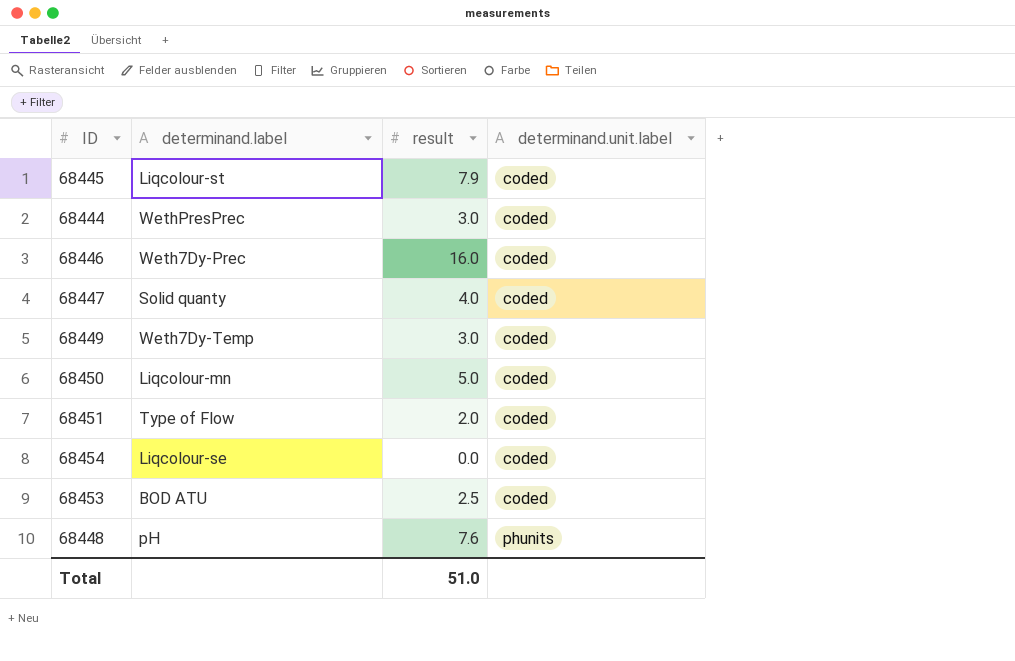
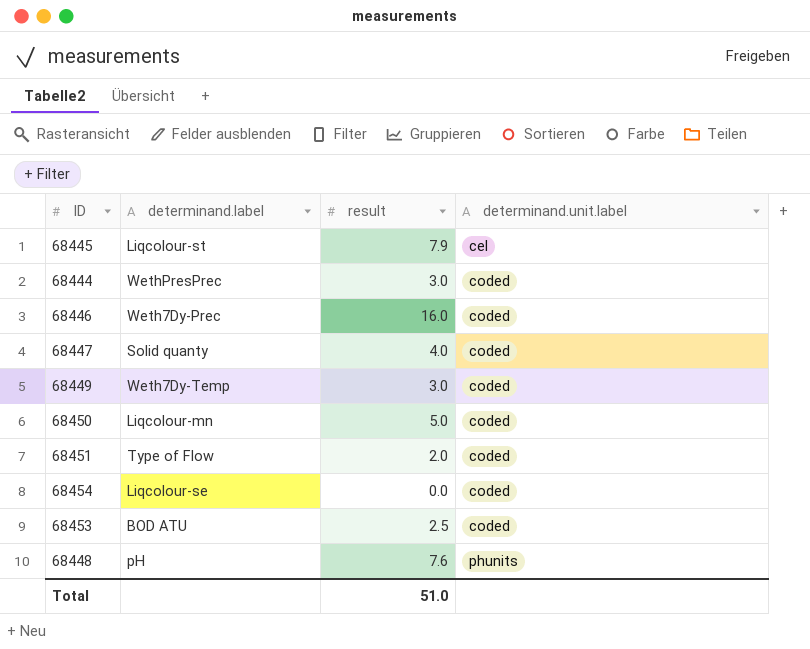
68445 | determinand.unit.label: coded -> cel

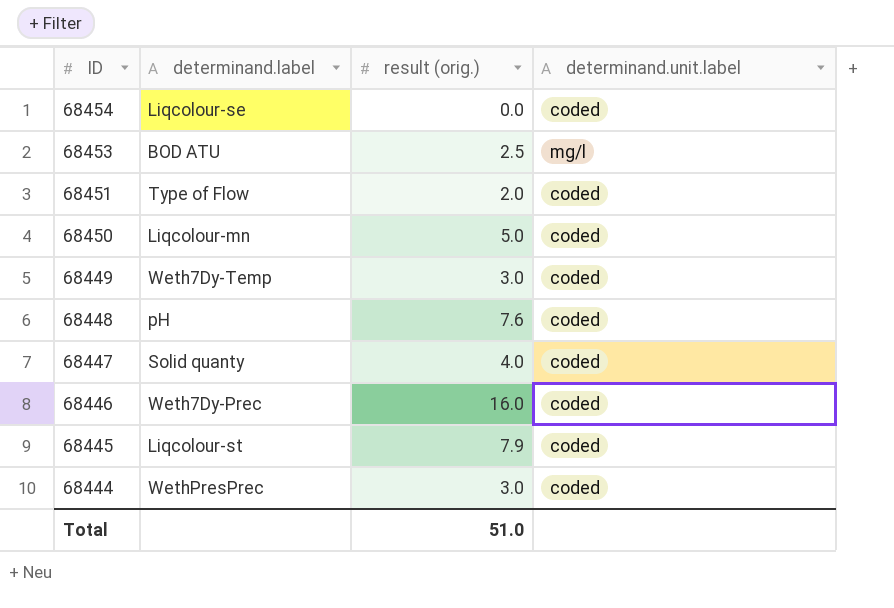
row order: determinand.unit.label ascending -> ID descending
column name: result -> result (orig.)
68453 | determinand.unit.label: coded -> mg/l
68448 | determinand.unit.label: phunits -> coded
68445 | determinand.unit.label: cel -> coded

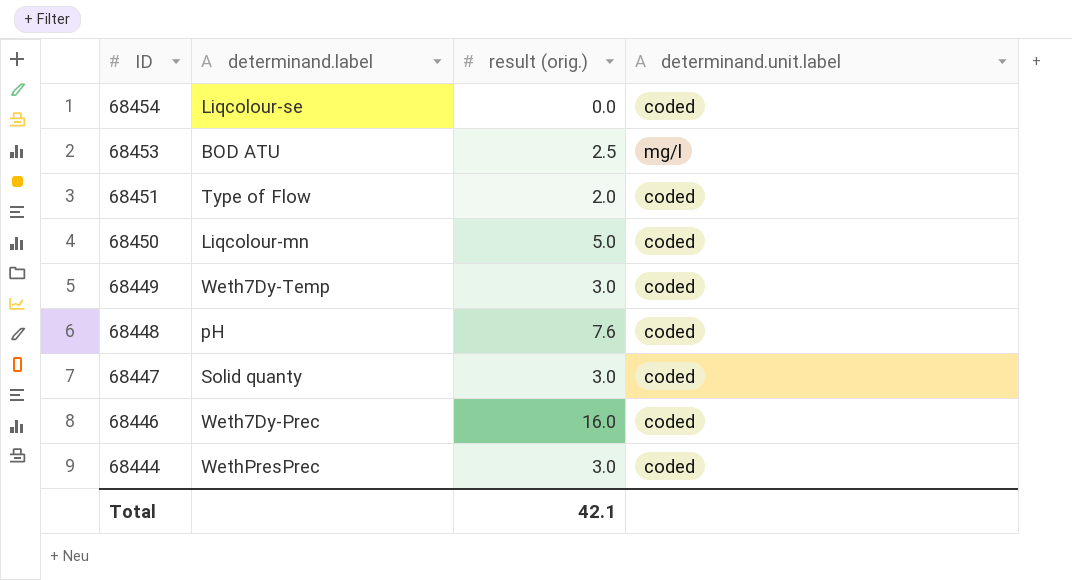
row 68445: Liqcolour-st | 7.9 | coded -> none
68447 | result (orig.): 4.0 -> 3.0
Total | result (orig.): 51.0 -> 42.1

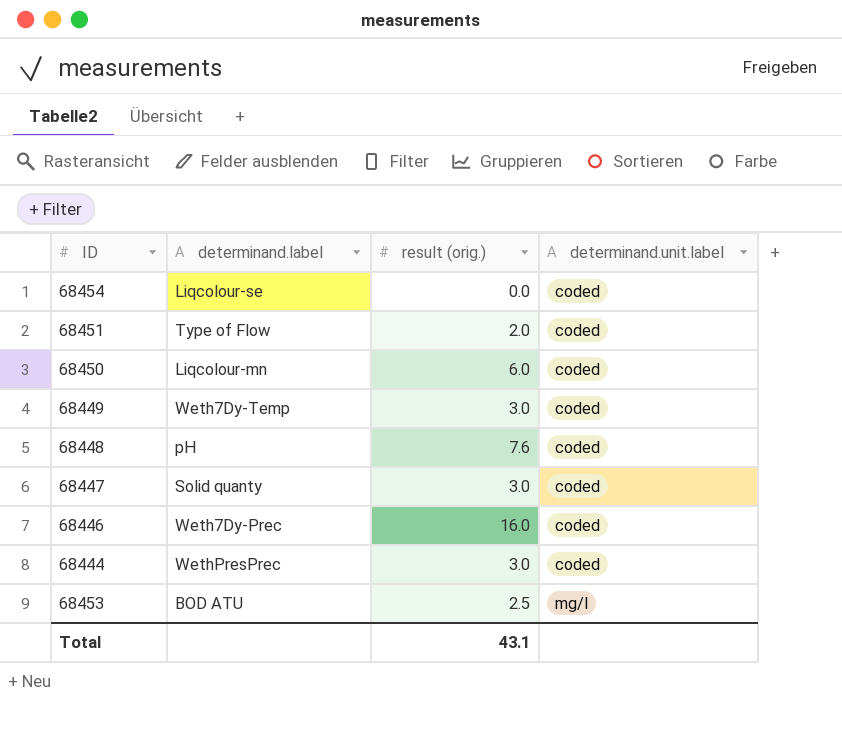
row order: ID descending -> determinand.unit.label ascending
68450 | result (orig.): 5.0 -> 6.0
Total | result (orig.): 42.1 -> 43.1

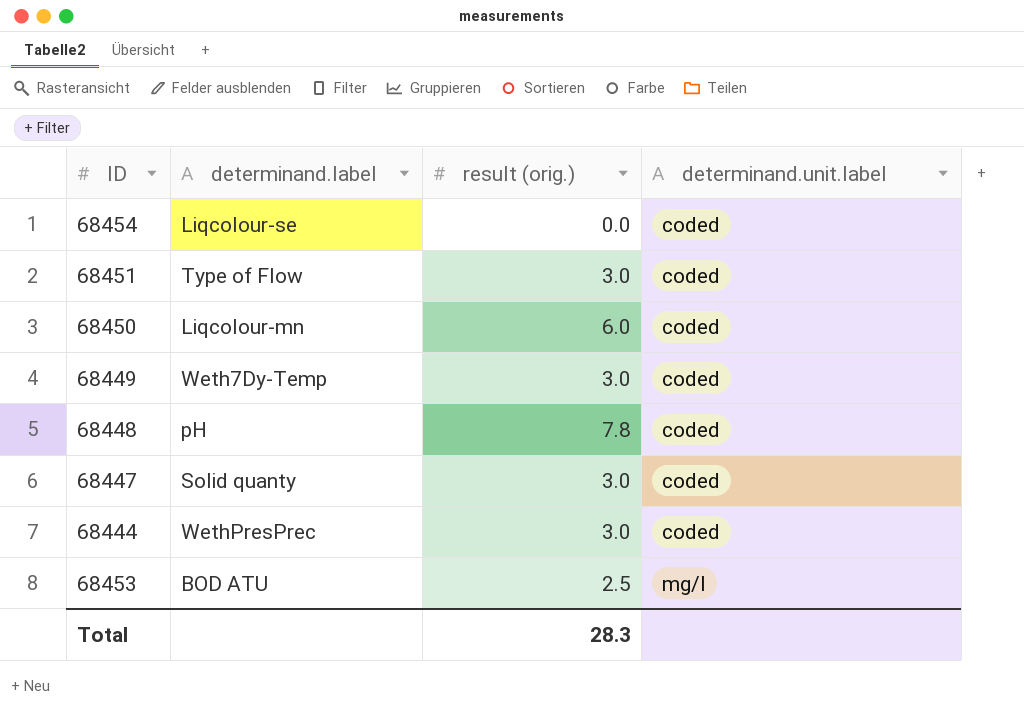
row 68446: Weth7Dy-Prec | 16.0 | coded -> none
68451 | result (orig.): 2.0 -> 3.0
68448 | result (orig.): 7.6 -> 7.8
Total | result (orig.): 43.1 -> 28.3

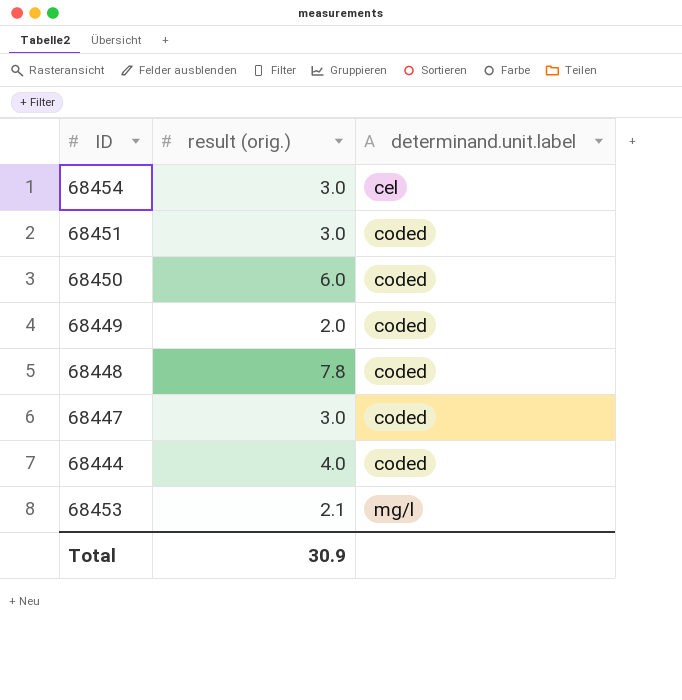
column determinand.label | position: 2 -> none
68454 | result (orig.): 0.0 -> 3.0
68454 | determinand.unit.label: coded -> cel
68449 | result (orig.): 3.0 -> 2.0
68444 | result (orig.): 3.0 -> 4.0
68453 | result (orig.): 2.5 -> 2.1
Total | result (orig.): 28.3 -> 30.9

